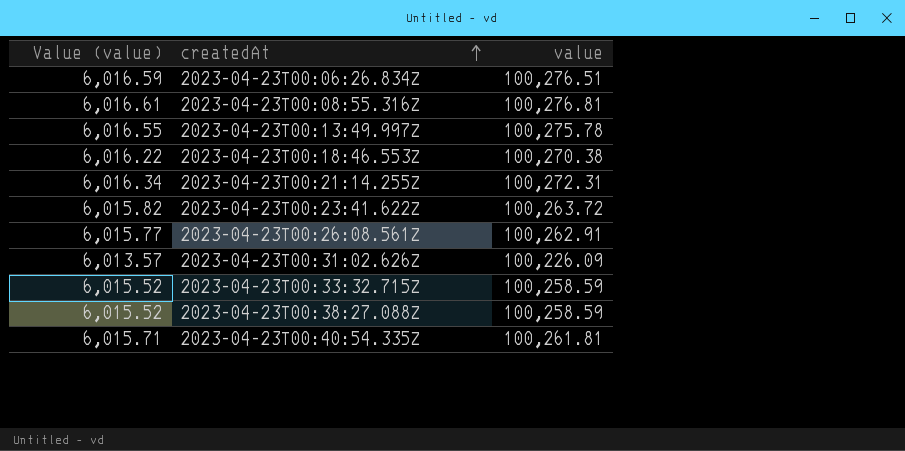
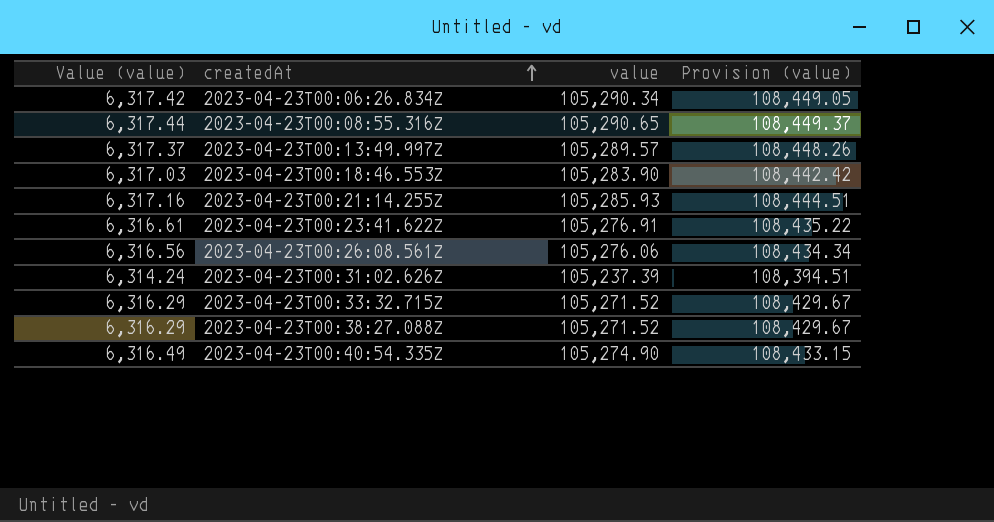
column Provision (value) | formula: none -> [value] * 1.03
2023-04-23T00:06:26.834Z | Value (value): 6,016.59 -> 6,317.42
2023-04-23T00:06:26.834Z | value: 100,276.51 -> 105,290.34
2023-04-23T00:08:55.316Z | Value (value): 6,016.61 -> 6,317.44
2023-04-23T00:08:55.316Z | value: 100,276.81 -> 105,290.65
2023-04-23T00:13:49.997Z | Value (value): 6,016.55 -> 6,317.37
2023-04-23T00:13:49.997Z | value: 100,275.78 -> 105,289.57
2023-04-23T00:18:46.553Z | Value (value): 6,016.22 -> 6,317.03
2023-04-23T00:18:46.553Z | value: 100,270.38 -> 105,283.90
2023-04-23T00:21:14.255Z | Value (value): 6,016.34 -> 6,317.16
2023-04-23T00:21:14.255Z | value: 100,272.31 -> 105,285.93
2023-04-23T00:23:41.622Z | Value (value): 6,015.82 -> 6,316.61
2023-04-23T00:23:41.622Z | value: 100,263.72 -> 105,276.91
2023-04-23T00:26:08.561Z | Value (value): 6,015.77 -> 6,316.56
2023-04-23T00:26:08.561Z | value: 100,262.91 -> 105,276.06
2023-04-23T00:31:02.626Z | Value (value): 6,013.57 -> 6,314.24
2023-04-23T00:31:02.626Z | value: 100,226.09 -> 105,237.39
2023-04-23T00:33:32.715Z | Value (value): 6,015.52 -> 6,316.29
2023-04-23T00:33:32.715Z | value: 100,258.59 -> 105,271.52
2023-04-23T00:38:27.088Z | Value (value): 6,015.52 -> 6,316.29
2023-04-23T00:38:27.088Z | value: 100,258.59 -> 105,271.52
2023-04-23T00:40:54.335Z | Value (value): 6,015.71 -> 6,316.49
2023-04-23T00:40:54.335Z | value: 100,261.81 -> 105,274.90

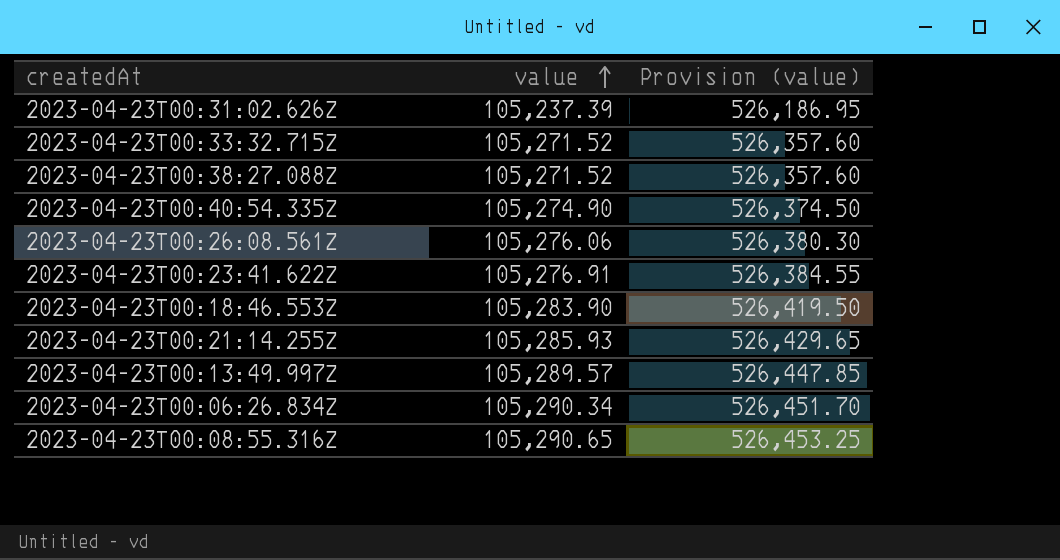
row order: createdAt ascending -> value ascending
column Value (value) | formula: [value] * 0.06 -> none
column Provision (value) | formula: [value] * 1.03 -> [value] * 5

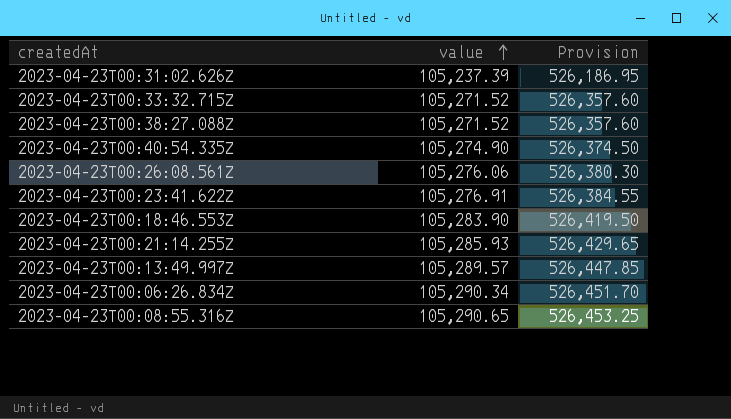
column name: Provision (value) -> Provision

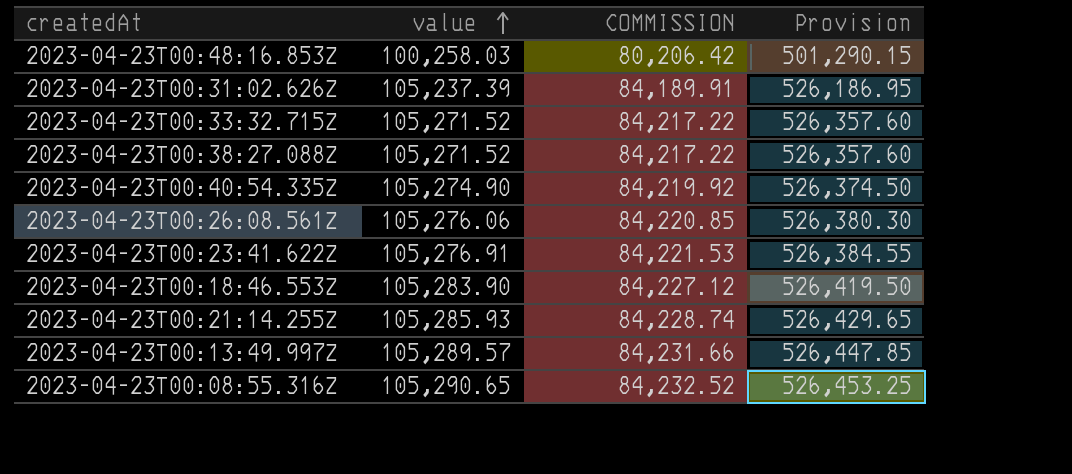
column COMMISSION | formula: none -> [value] * 0.8
row 2023-04-23T00:06:26.834Z: 105,290.34 | 526,451.70 -> none
row 2023-04-23T00:48:16.853Z: none -> 100,258.03 | 80,206.42 | 501,290.15

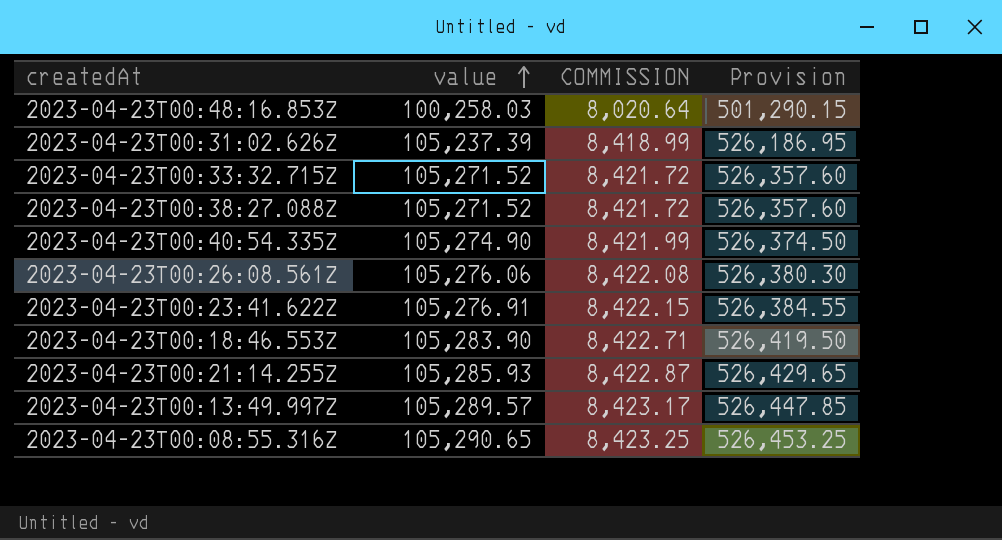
column COMMISSION | formula: [value] * 0.8 -> [value] * 0.08

